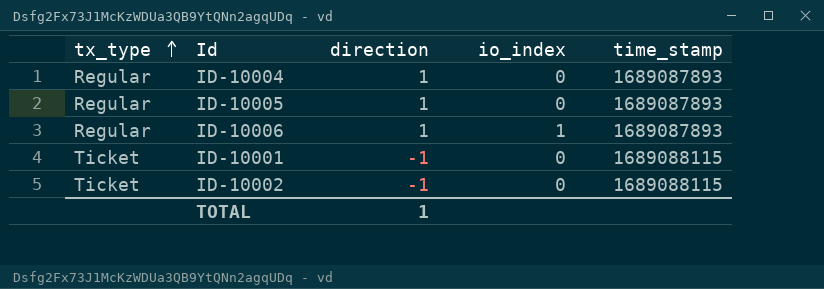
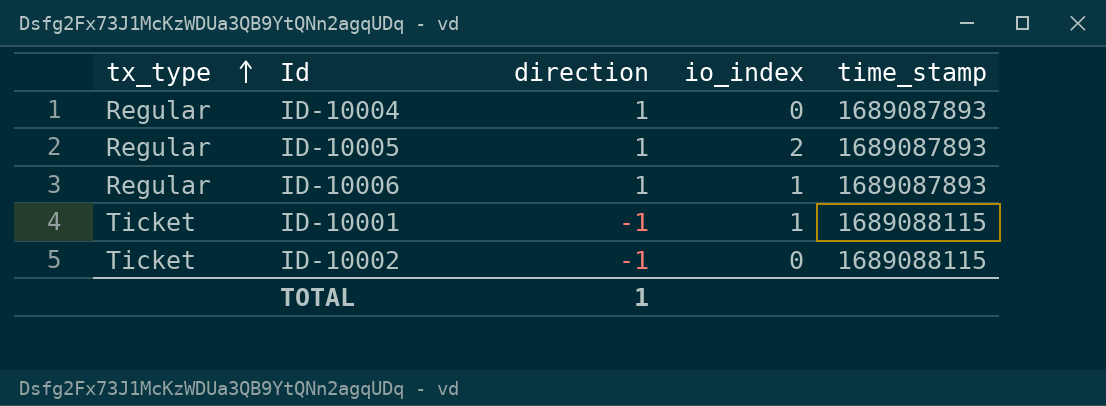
ID-10005 | io_index: 0 -> 2
ID-10001 | io_index: 0 -> 1

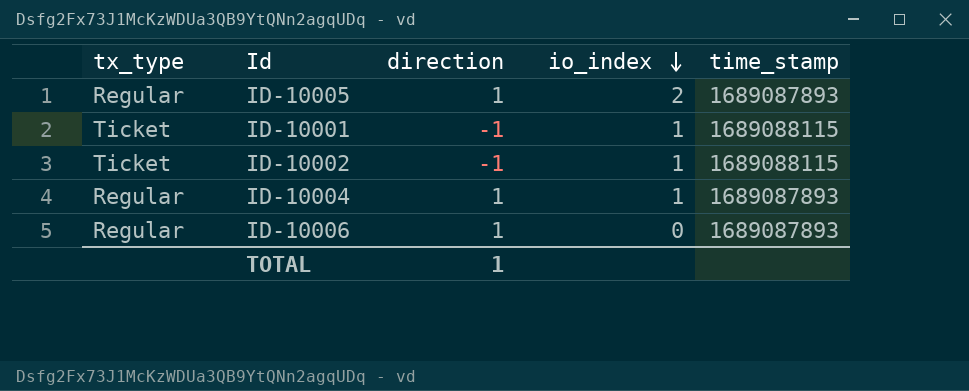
row order: tx_type ascending -> io_index descending
ID-10002 | io_index: 0 -> 1
ID-10004 | io_index: 0 -> 1
ID-10006 | io_index: 1 -> 0

